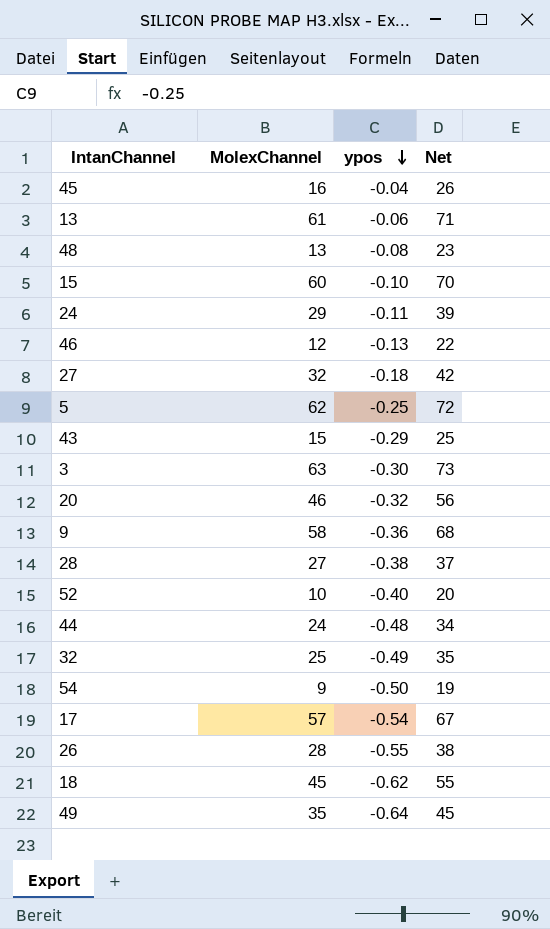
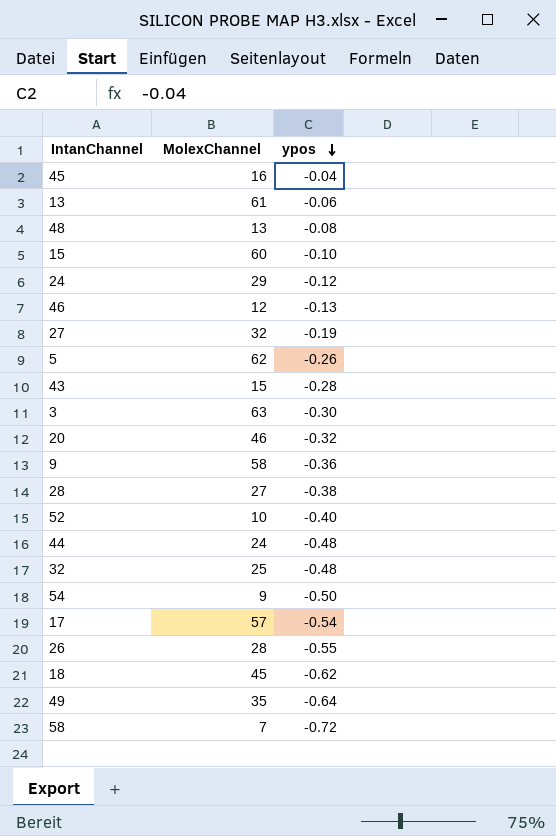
column Net | formula: [MolexChannel] + 10 -> none
24 | ypos: -0.11 -> -0.12
27 | ypos: -0.18 -> -0.19
5 | ypos: -0.25 -> -0.26
43 | ypos: -0.29 -> -0.28
32 | ypos: -0.49 -> -0.48
row 58: none -> 7 | -0.72

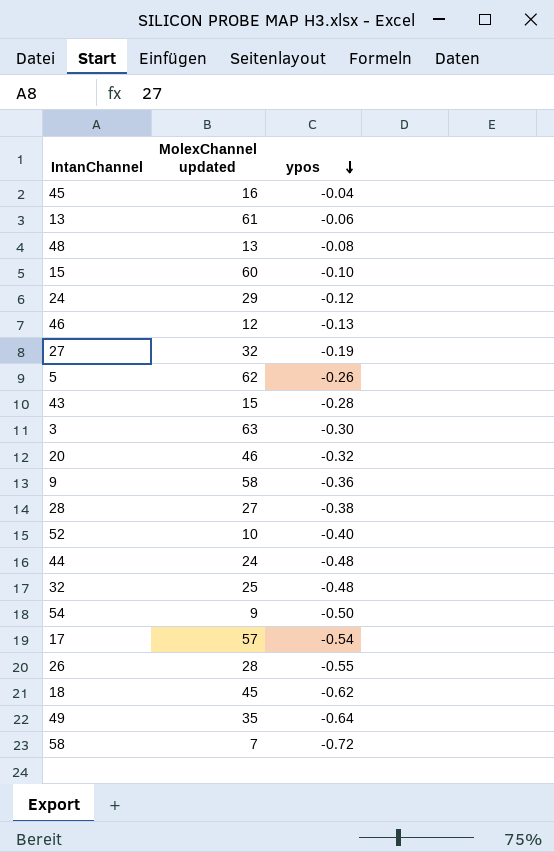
column name: MolexChannel -> MolexChannel updated

